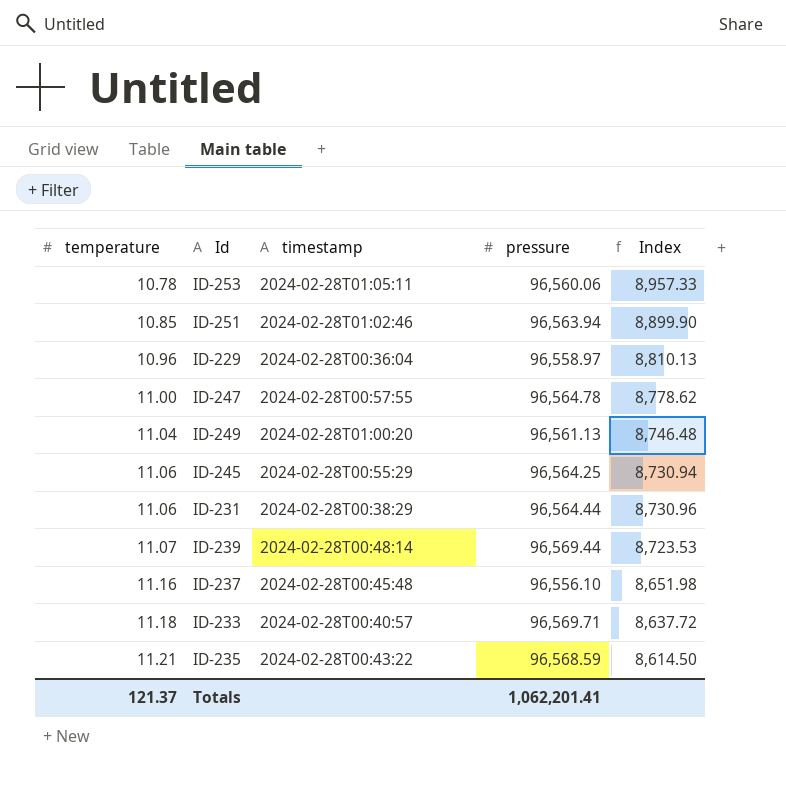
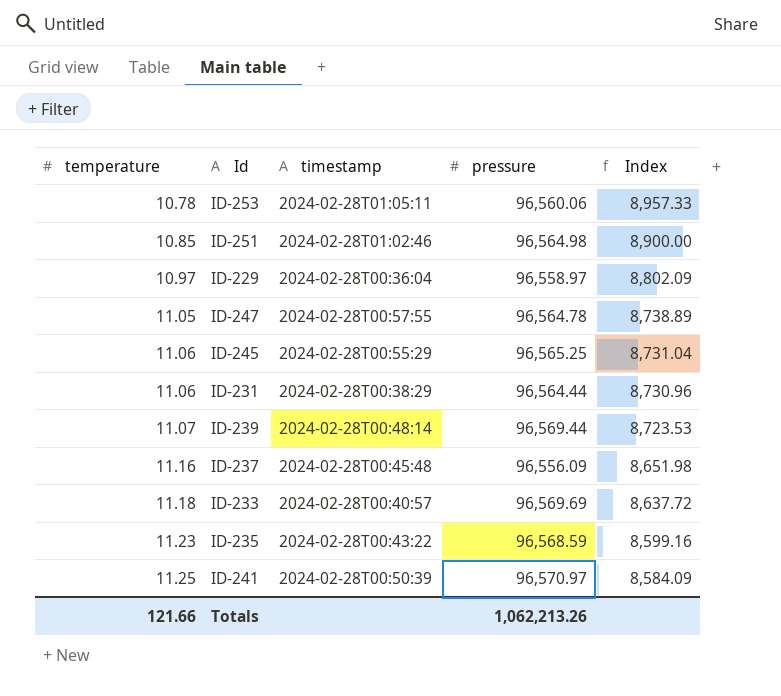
row ID-249: 11.04 | 2024-02-28T01:00:20 | 96,561.13 | 8,746.48 -> none
ID-251 | pressure: 96,563.94 -> 96,564.98
ID-251 | Index: 8,899.90 -> 8,900.00
ID-229 | temperature: 10.96 -> 10.97
ID-229 | Index: 8,810.13 -> 8,802.09
ID-247 | temperature: 11.00 -> 11.05
ID-247 | Index: 8,778.62 -> 8,738.89
ID-245 | pressure: 96,564.25 -> 96,565.25
ID-245 | Index: 8,730.94 -> 8,731.04
ID-237 | pressure: 96,556.10 -> 96,556.09
ID-233 | pressure: 96,569.71 -> 96,569.69
ID-235 | temperature: 11.21 -> 11.23
ID-235 | Index: 8,614.50 -> 8,599.16
row ID-241: none -> 11.25 | 2024-02-28T00:50:39 | 96,570.97 | 8,584.09
Totals | temperature: 121.37 -> 121.66
Totals | pressure: 1,062,201.41 -> 1,062,213.26

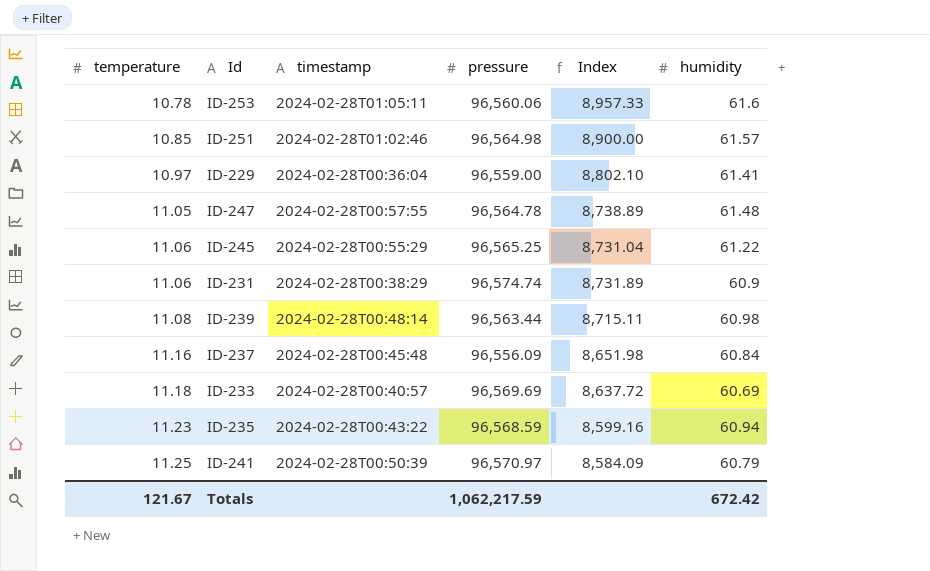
column humidity | position: none -> 6
ID-229 | pressure: 96,558.97 -> 96,559.00
ID-229 | Index: 8,802.09 -> 8,802.10
ID-231 | pressure: 96,564.44 -> 96,574.74
ID-231 | Index: 8,730.96 -> 8,731.89
ID-239 | temperature: 11.07 -> 11.08
ID-239 | pressure: 96,569.44 -> 96,563.44
ID-239 | Index: 8,723.53 -> 8,715.11
Totals | temperature: 121.66 -> 121.67
Totals | pressure: 1,062,213.26 -> 1,062,217.59

